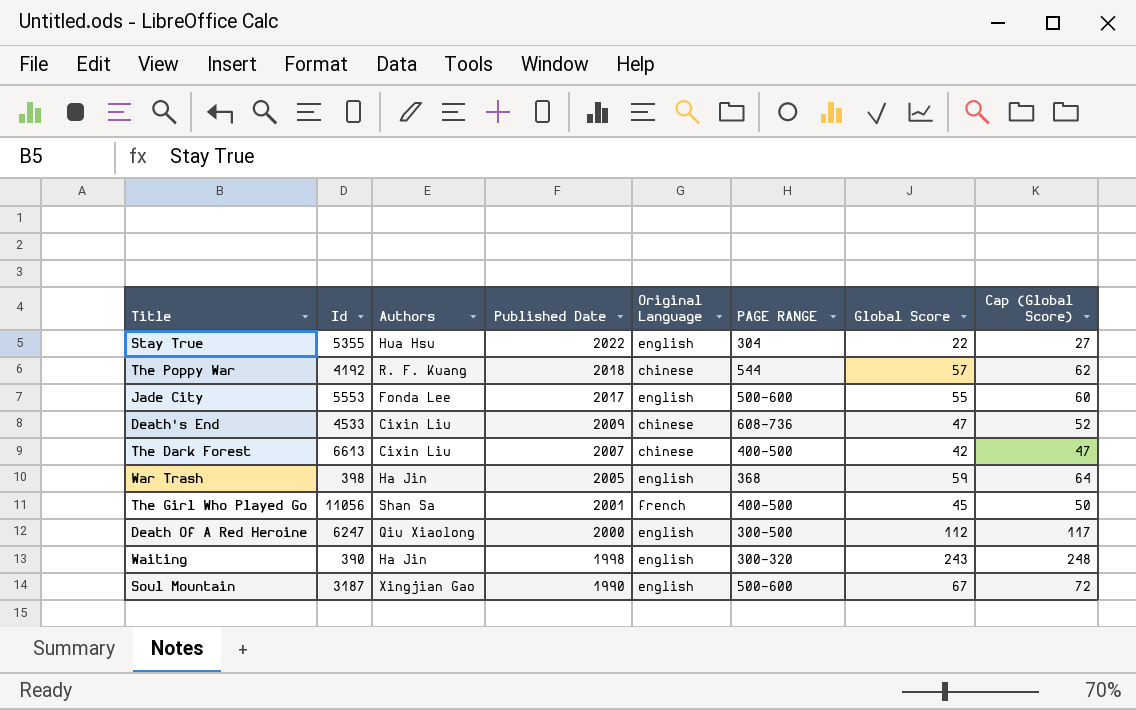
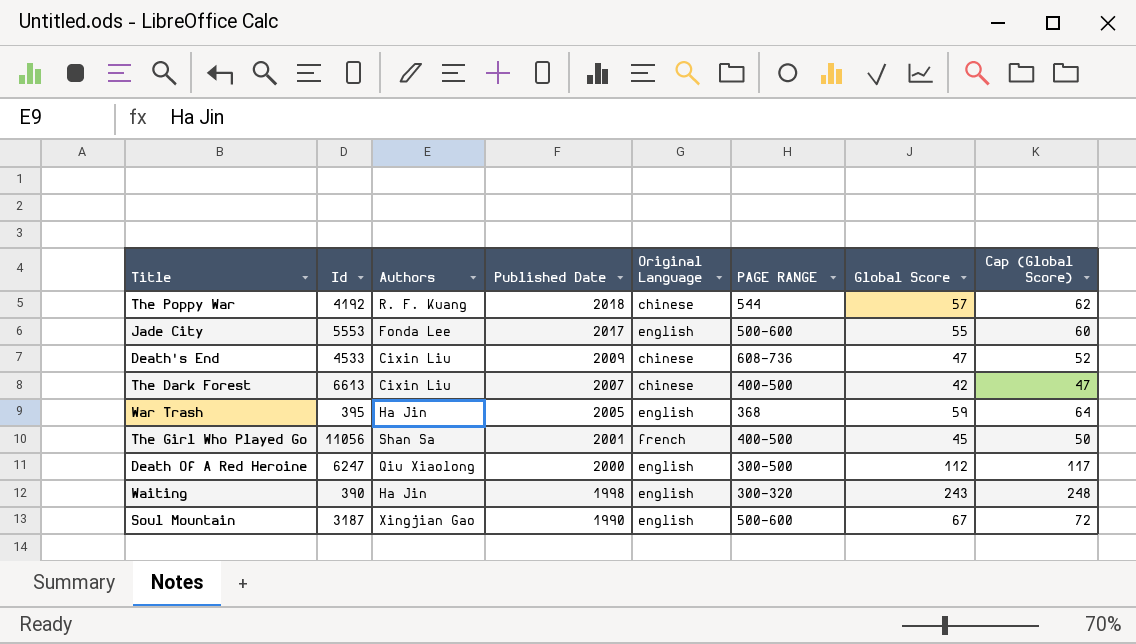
row Stay True: 5355 | Hua Hsu | 2022 | english | 304 | 22 | 27 -> none
War Trash | Id: 398 -> 395

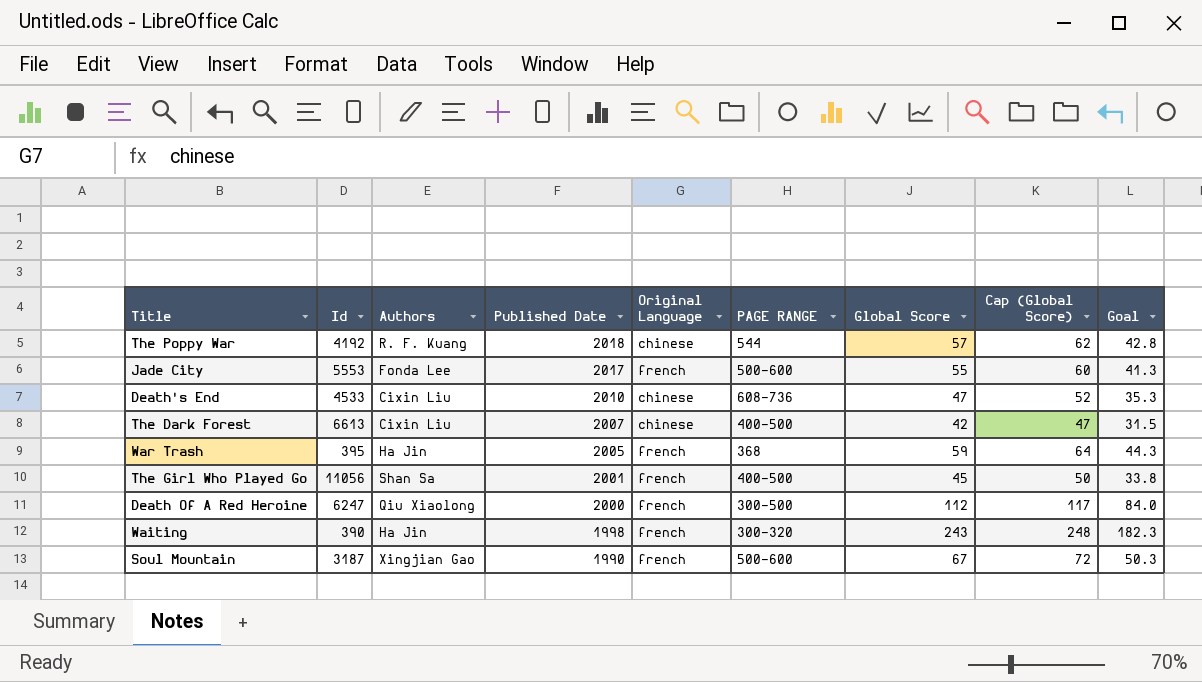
column Goal | formula: none -> [Global Score] * 0.75
Jade City | Original Language: english -> french
Death's End | Published Date: 2009 -> 2010
War Trash | Original Language: english -> french
Death Of A Red Heroine | Original Language: english -> french
Waiting | Original Language: english -> french
Soul Mountain | Original Language: english -> french

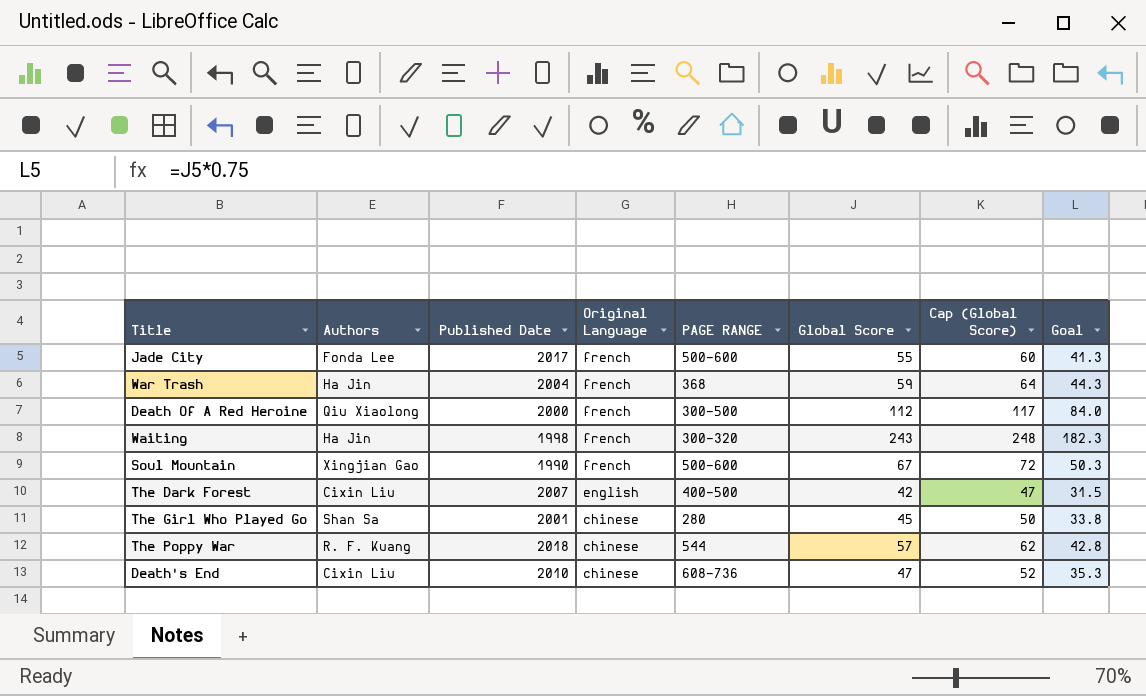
row order: Published Date descending -> Original Language descending
column Id | position: 2 -> none
War Trash | Published Date: 2005 -> 2004
The Dark Forest | Original Language: chinese -> english
The Girl Who Played Go | Original Language: french -> chinese
The Girl Who Played Go | PAGE RANGE: 400-500 -> 280

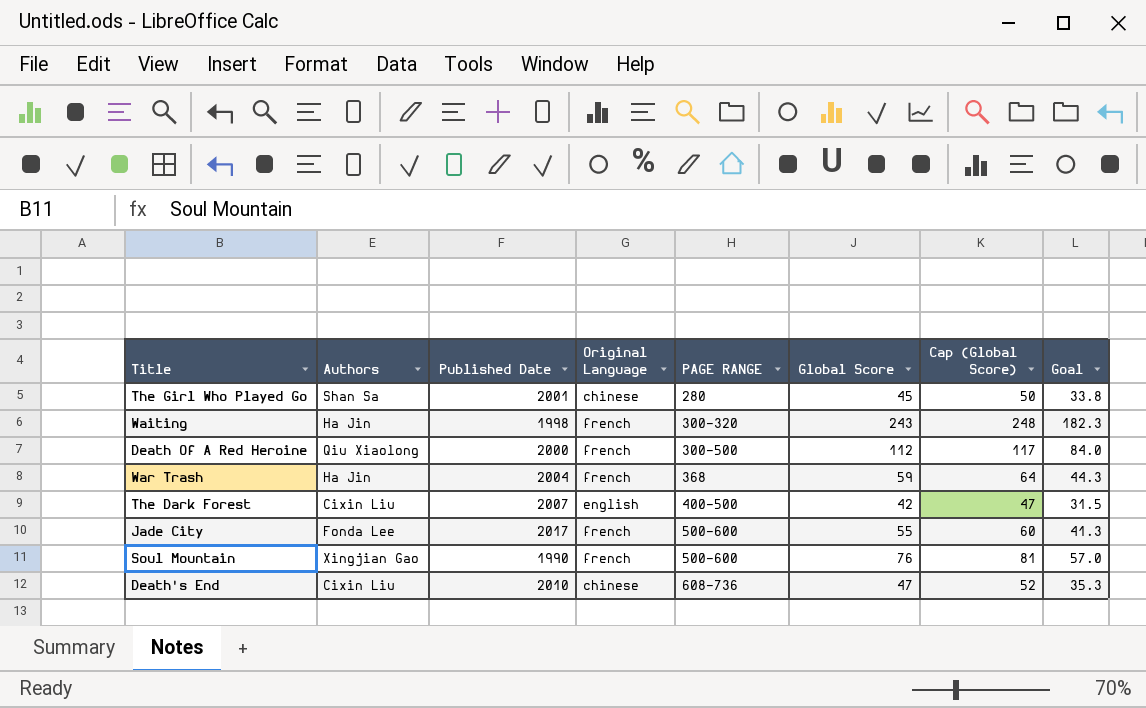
row order: Original Language descending -> PAGE RANGE ascending
row The Poppy War: R. F. Kuang | 2018 | chinese | 544 | 57 | 62 | 42.8 -> none
Soul Mountain | Global Score: 67 -> 76
Soul Mountain | Cap (Global Score): 72 -> 81
Soul Mountain | Goal: 50.3 -> 57.0

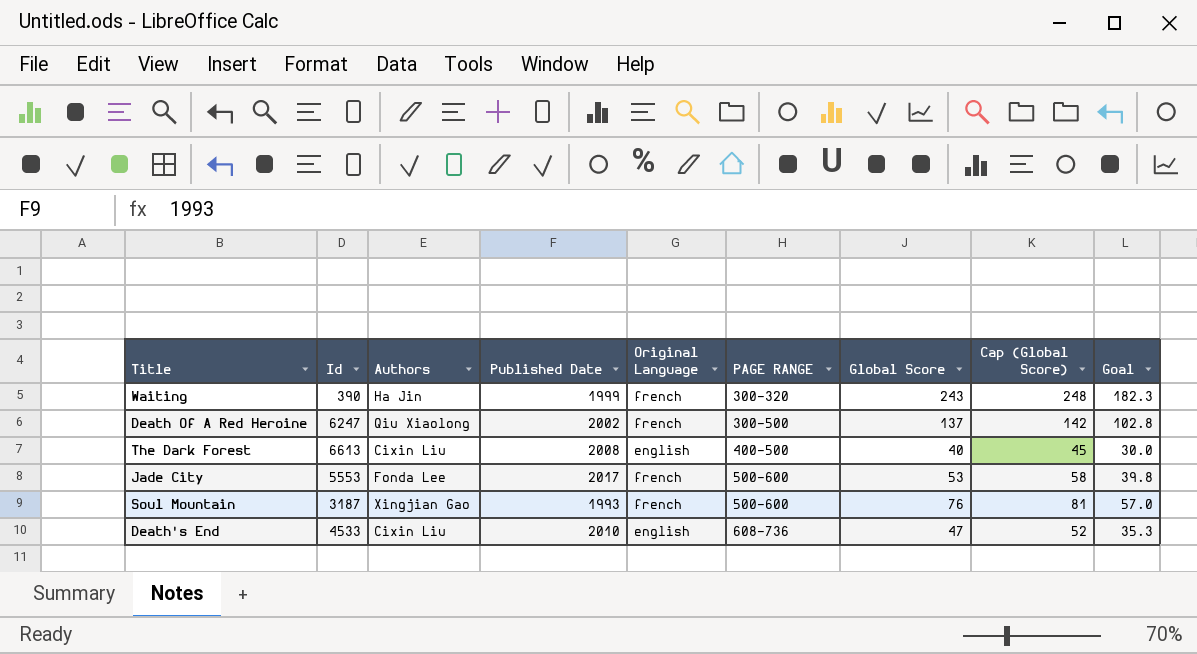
column Id | position: none -> 2
row The Girl Who Played Go: Shan Sa | 2001 | chinese | 280 | 45 | 50 | 33.8 -> none
row War Trash: Ha Jin | 2004 | french | 368 | 59 | 64 | 44.3 -> none
Waiting | Published Date: 1998 -> 1999
Death Of A Red Heroine | Published Date: 2000 -> 2002
Death Of A Red Heroine | Global Score: 112 -> 137
Death Of A Red Heroine | Cap (Global Score): 117 -> 142
Death Of A Red Heroine | Goal: 84.0 -> 102.8
The Dark Forest | Published Date: 2007 -> 2008
The Dark Forest | Global Score: 42 -> 40
The Dark Forest | Cap (Global Score): 47 -> 45
The Dark Forest | Goal: 31.5 -> 30.0
Jade City | Global Score: 55 -> 53
Jade City | Cap (Global Score): 60 -> 58
Jade City | Goal: 41.3 -> 39.8
Soul Mountain | Published Date: 1990 -> 1993
Death's End | Original Language: chinese -> english

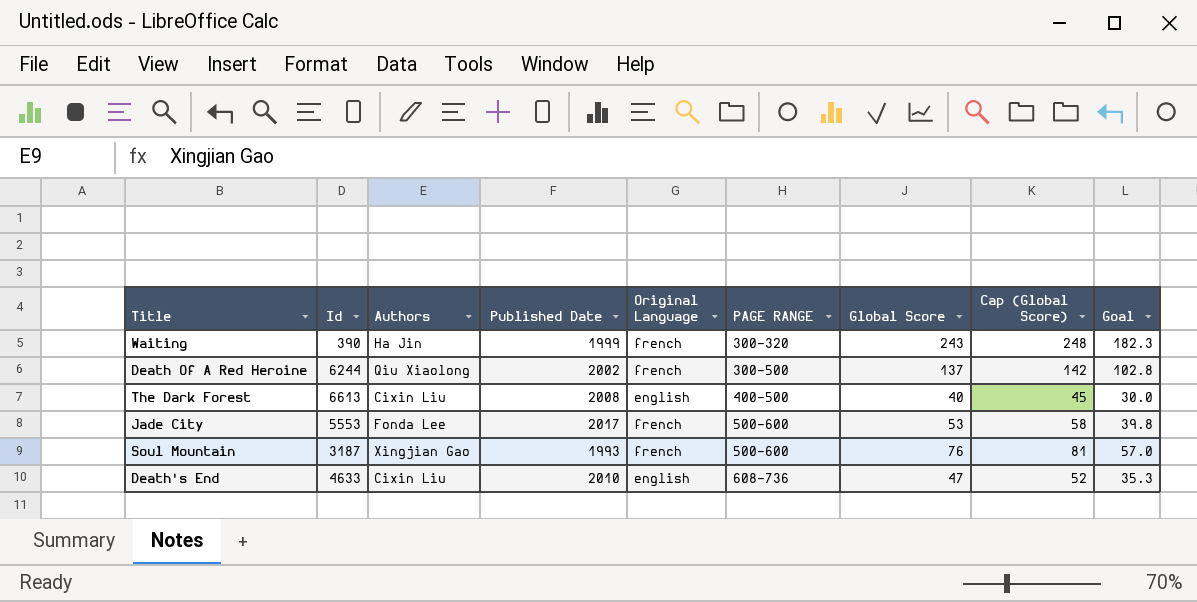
Death Of A Red Heroine | Id: 6247 -> 6244
Death's End | Id: 4533 -> 4633

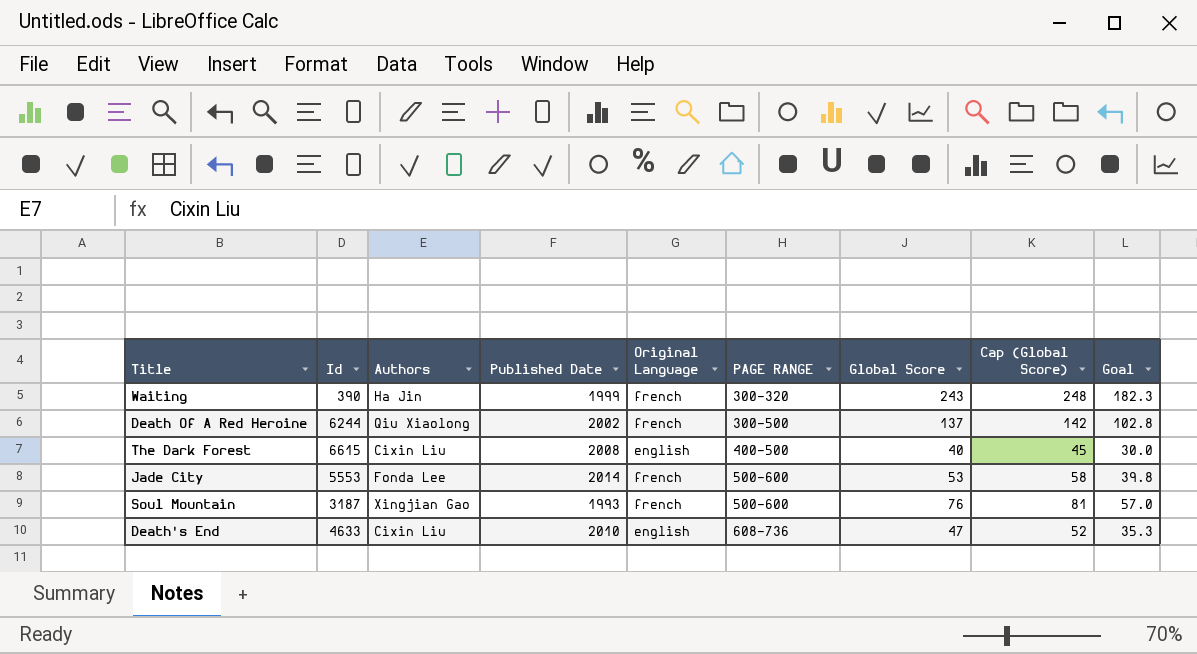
The Dark Forest | Id: 6613 -> 6615
Jade City | Published Date: 2017 -> 2014

